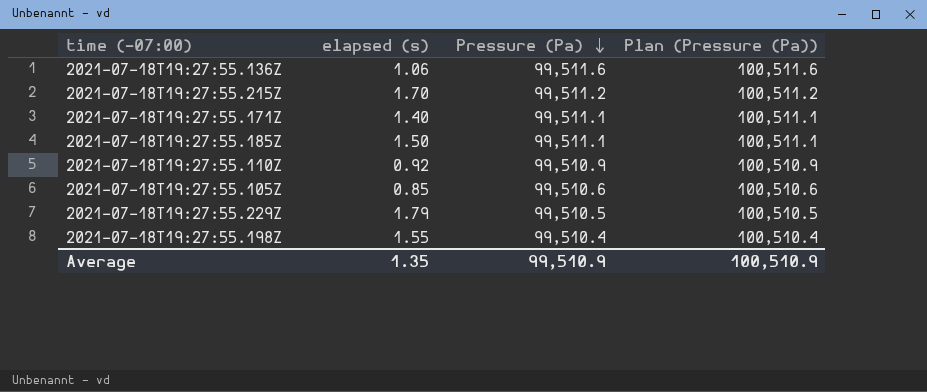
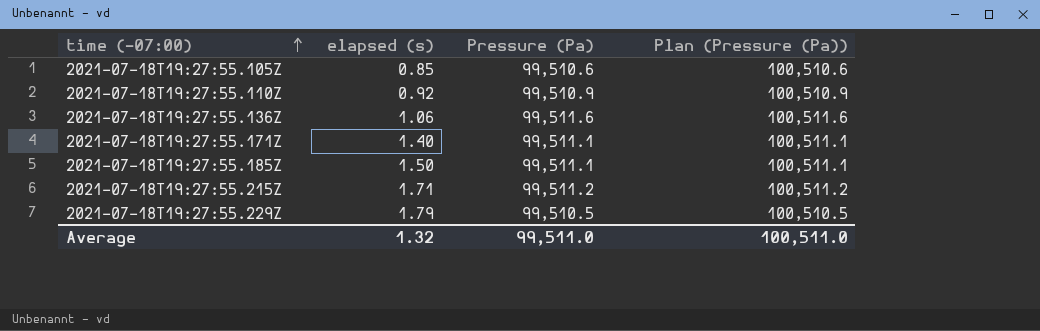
row order: Pressure (Pa) descending -> time (-07:00) ascending
row 2021-07-18T19:27:55.198Z: 1.55 | 99,510.4 | 100,510.4 -> none
2021-07-18T19:27:55.215Z | elapsed (s): 1.70 -> 1.71
Average | elapsed (s): 1.35 -> 1.32
Average | Pressure (Pa): 99,510.9 -> 99,511.0
Average | Plan (Pressure (Pa)): 100,510.9 -> 100,511.0

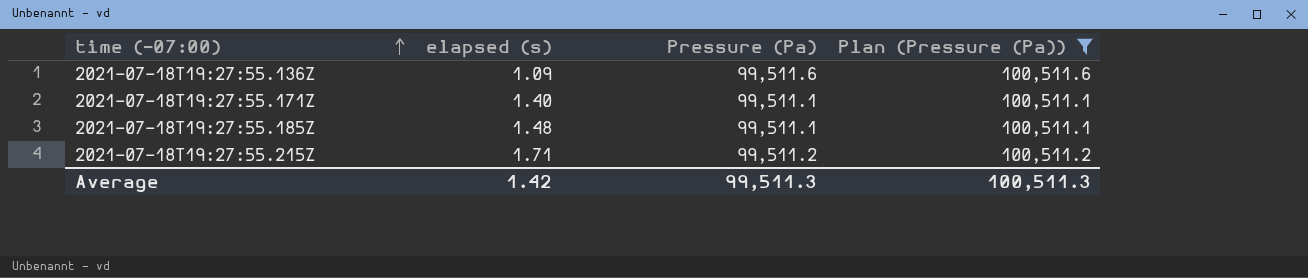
filter: none -> Plan (Pressure (Pa)) >= 100,511.1
2021-07-18T19:27:55.136Z | elapsed (s): 1.06 -> 1.09
2021-07-18T19:27:55.185Z | elapsed (s): 1.50 -> 1.48
Average | elapsed (s): 1.32 -> 1.42
Average | Pressure (Pa): 99,511.0 -> 99,511.3
Average | Plan (Pressure (Pa)): 100,511.0 -> 100,511.3

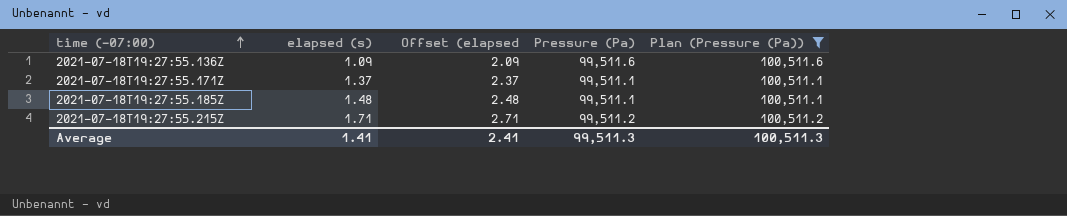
column Offset (elapsed | formula: none -> [elapsed (s)] + 1
2021-07-18T19:27:55.171Z | elapsed (s): 1.40 -> 1.37
Average | elapsed (s): 1.42 -> 1.41

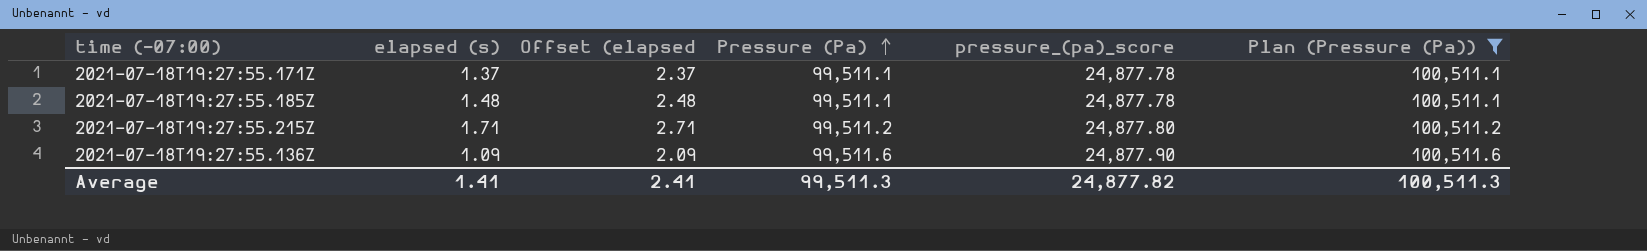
row order: time (-07:00) ascending -> Pressure (Pa) ascending
column pressure_(pa)_score | formula: none -> [Pressure (Pa)] * 0.25

